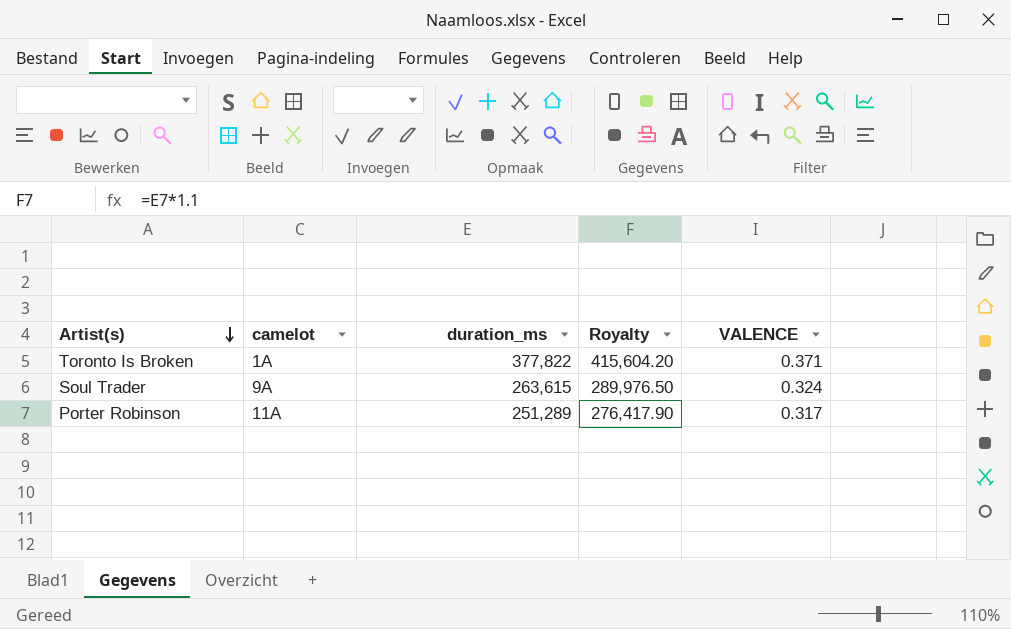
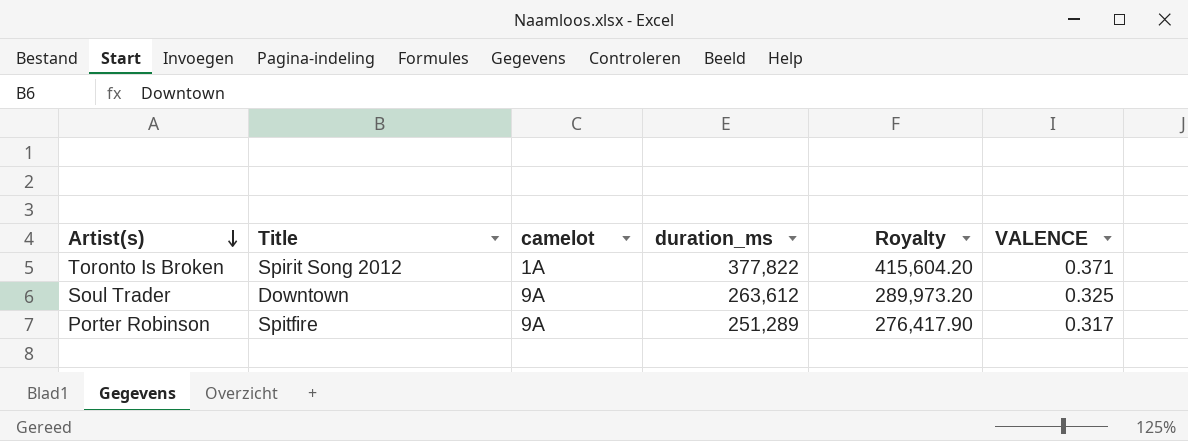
column Title | position: none -> 2
Soul Trader | duration_ms: 263,615 -> 263,612
Soul Trader | Royalty: 289,976.50 -> 289,973.20
Soul Trader | VALENCE: 0.324 -> 0.325
Porter Robinson | camelot: 11A -> 9A

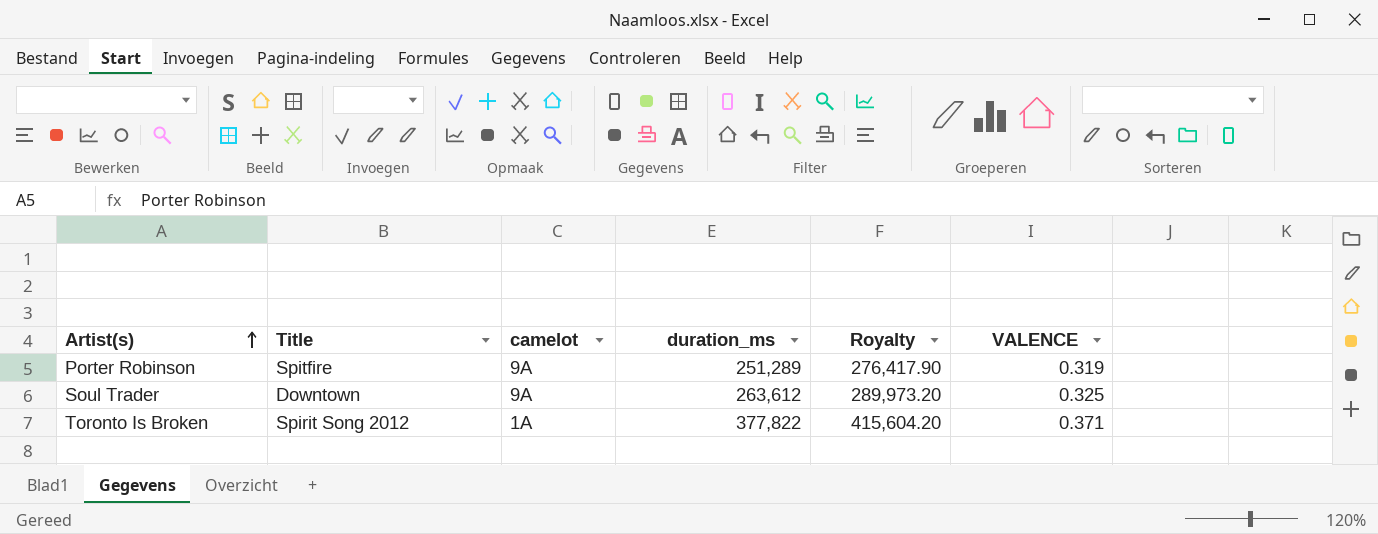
row order: Artist(s) descending -> Artist(s) ascending
Porter Robinson | VALENCE: 0.317 -> 0.319

